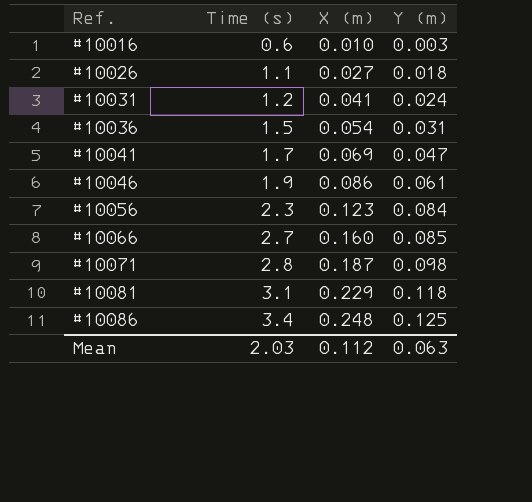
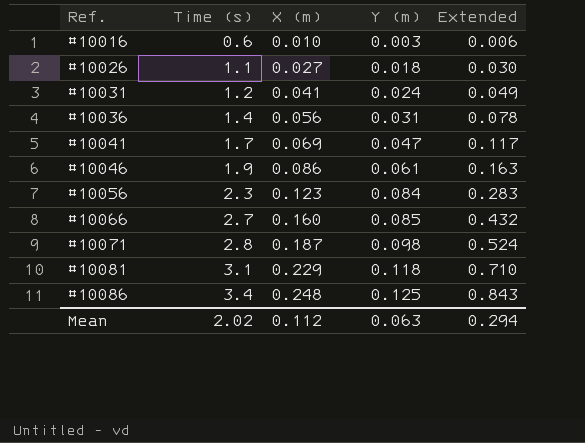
column Extended | formula: none -> [Time (s)] * [X (m)]
#10036 | Time (s): 1.5 -> 1.4
#10036 | X (m): 0.054 -> 0.056
Mean | Time (s): 2.03 -> 2.02

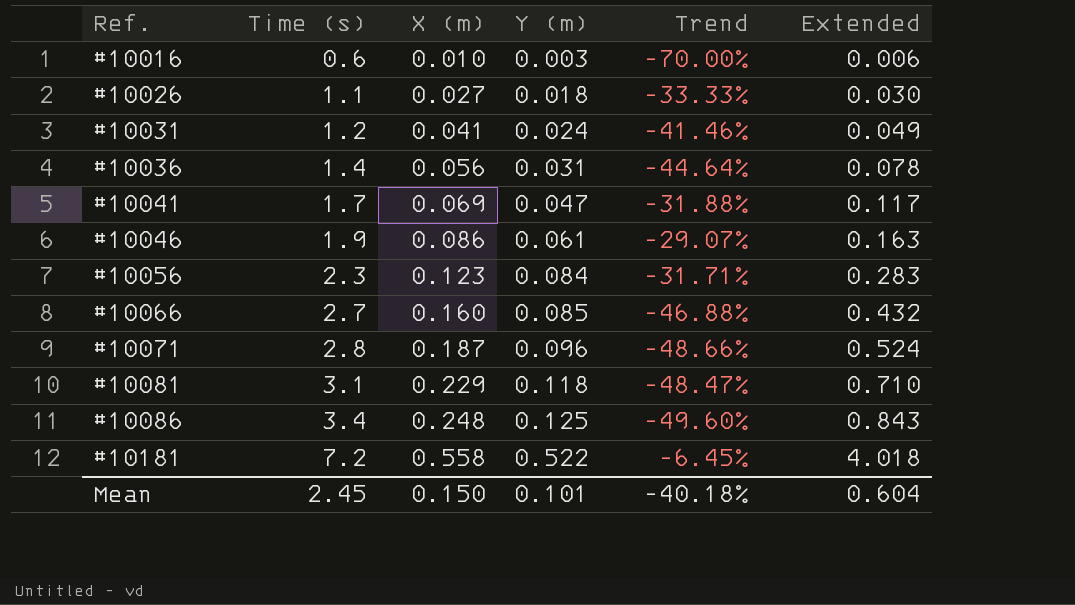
column Trend | formula: none -> ([Y (m)] - [X (m)]) / [X (m)]
#10071 | Y (m): 0.098 -> 0.096
row #10181: none -> 7.2 | 0.558 | 0.522 | -6.45% | 4.018
Mean | Time (s): 2.02 -> 2.45
Mean | X (m): 0.112 -> 0.150
Mean | Y (m): 0.063 -> 0.101
Mean | Extended: 0.294 -> 0.604

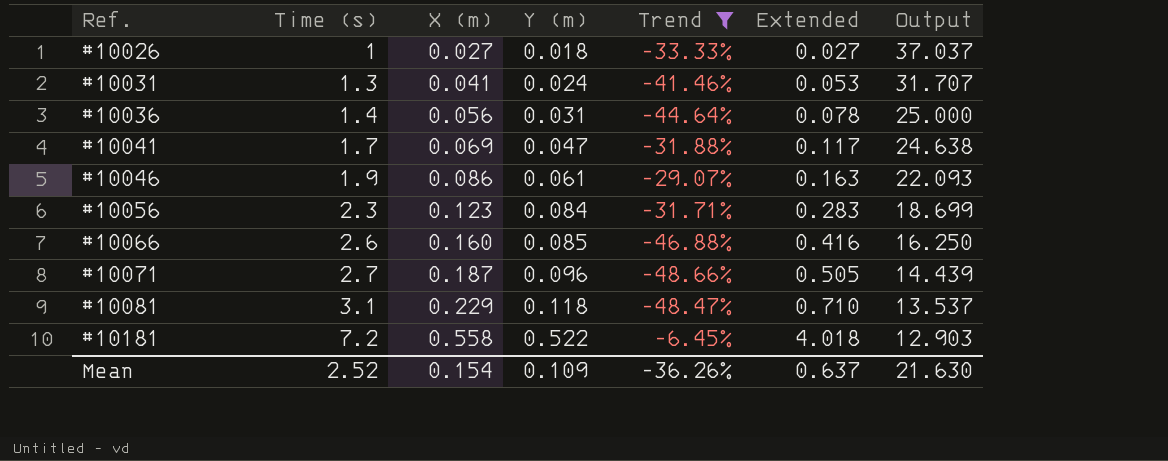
filter: none -> Trend >= -48.66%
column Output | formula: none -> [Time (s)] / [X (m)]
#10026 | Time (s): 1.1 -> 1
#10026 | Extended: 0.030 -> 0.027
#10031 | Time (s): 1.2 -> 1.3
#10031 | Extended: 0.049 -> 0.053
#10066 | Time (s): 2.7 -> 2.6
#10066 | Extended: 0.432 -> 0.416
#10071 | Time (s): 2.8 -> 2.7
#10071 | Extended: 0.524 -> 0.505
Mean | Time (s): 2.45 -> 2.52
Mean | X (m): 0.150 -> 0.154
Mean | Y (m): 0.101 -> 0.109
Mean | Trend: -40.18% -> -36.26%
Mean | Extended: 0.604 -> 0.637

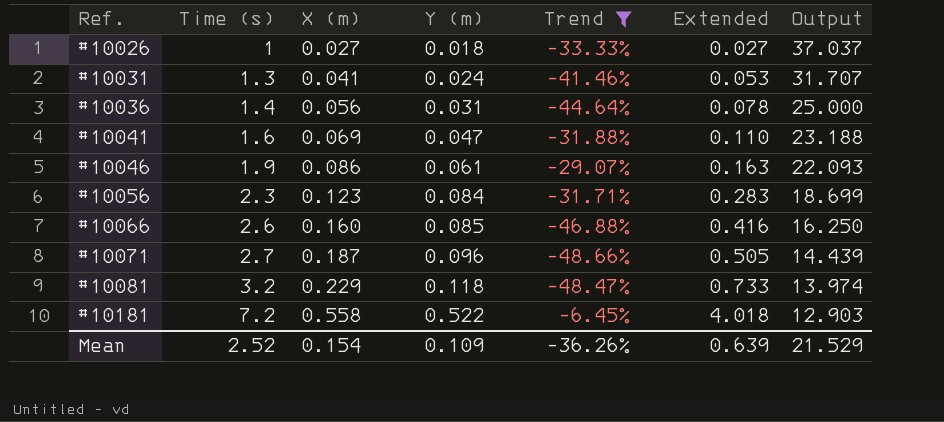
#10041 | Time (s): 1.7 -> 1.6
#10041 | Extended: 0.117 -> 0.110
#10041 | Output: 24.638 -> 23.188
#10081 | Time (s): 3.1 -> 3.2
#10081 | Extended: 0.710 -> 0.733
#10081 | Output: 13.537 -> 13.974
Mean | Extended: 0.637 -> 0.639
Mean | Output: 21.630 -> 21.529

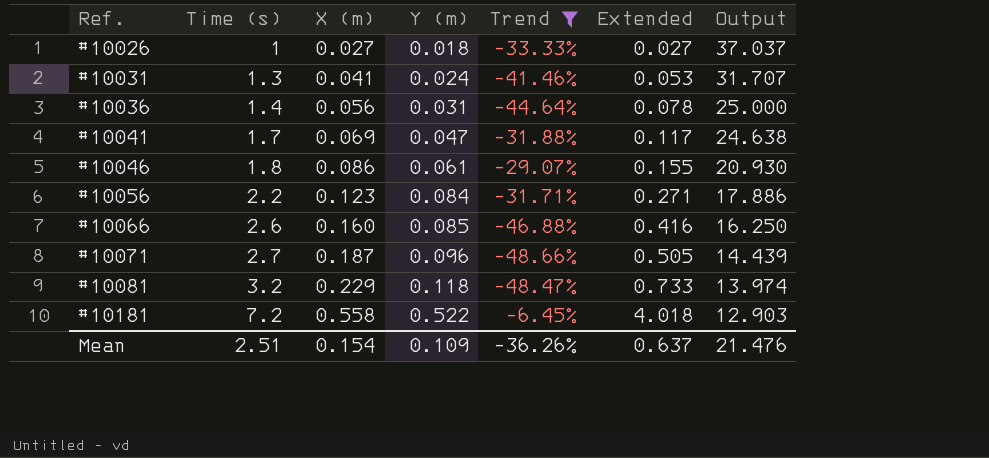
#10041 | Time (s): 1.6 -> 1.7
#10041 | Extended: 0.110 -> 0.117
#10041 | Output: 23.188 -> 24.638
#10046 | Time (s): 1.9 -> 1.8
#10046 | Extended: 0.163 -> 0.155
#10046 | Output: 22.093 -> 20.930
#10056 | Time (s): 2.3 -> 2.2
#10056 | Extended: 0.283 -> 0.271
#10056 | Output: 18.699 -> 17.886
Mean | Time (s): 2.52 -> 2.51
Mean | Extended: 0.639 -> 0.637
Mean | Output: 21.529 -> 21.476

